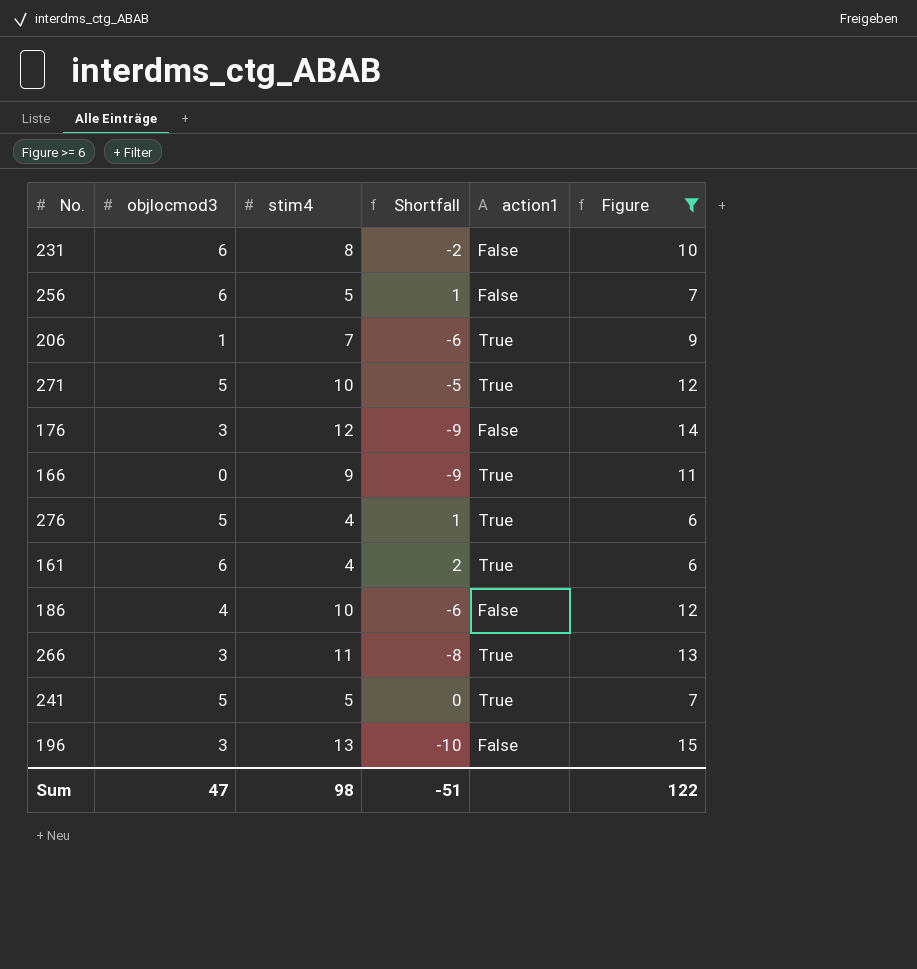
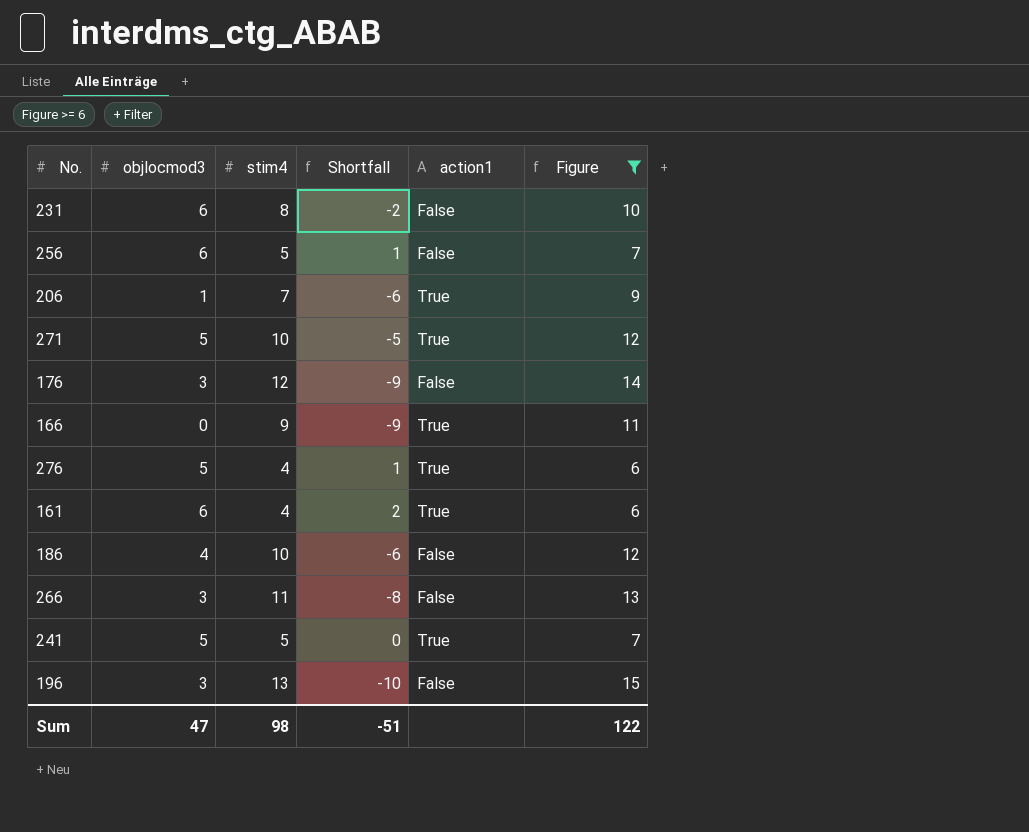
266 | action1: True -> False

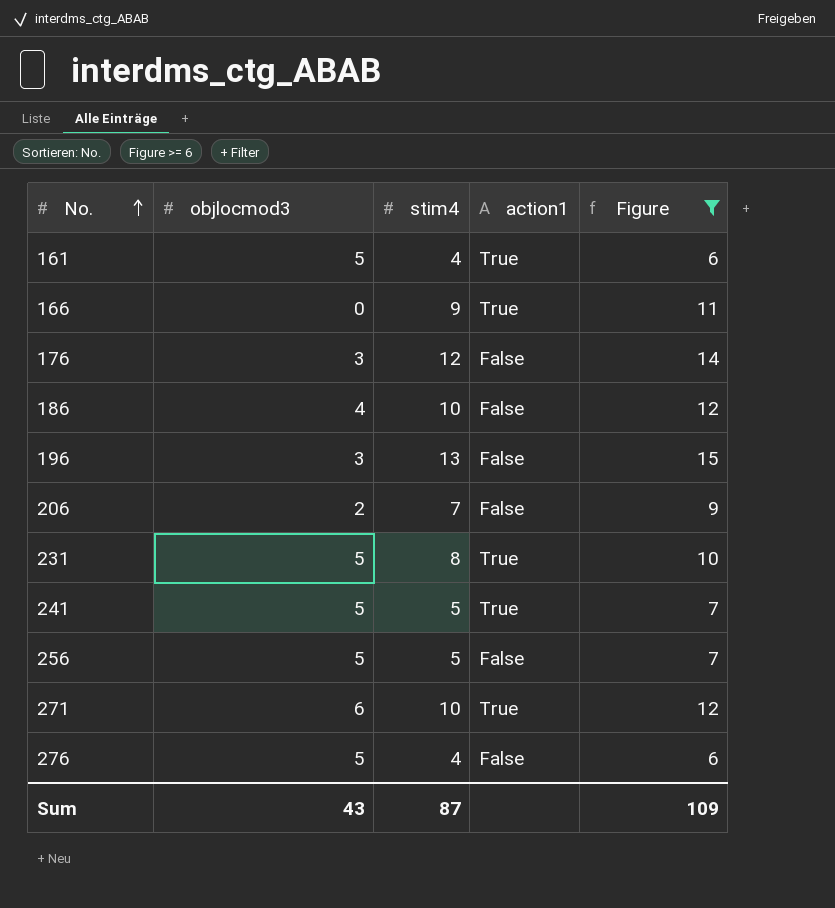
row order: none -> No. ascending
column Shortfall | formula: [objlocmod3] - [stim4] -> none
row 266: 3 | 11 | -8 | False | 13 -> none
161 | objlocmod3: 6 -> 5
206 | objlocmod3: 1 -> 2
206 | action1: True -> False
231 | objlocmod3: 6 -> 5
231 | action1: False -> True
256 | objlocmod3: 6 -> 5
271 | objlocmod3: 5 -> 6
276 | action1: True -> False
Sum | objlocmod3: 47 -> 43
Sum | stim4: 98 -> 87
Sum | Figure: 122 -> 109

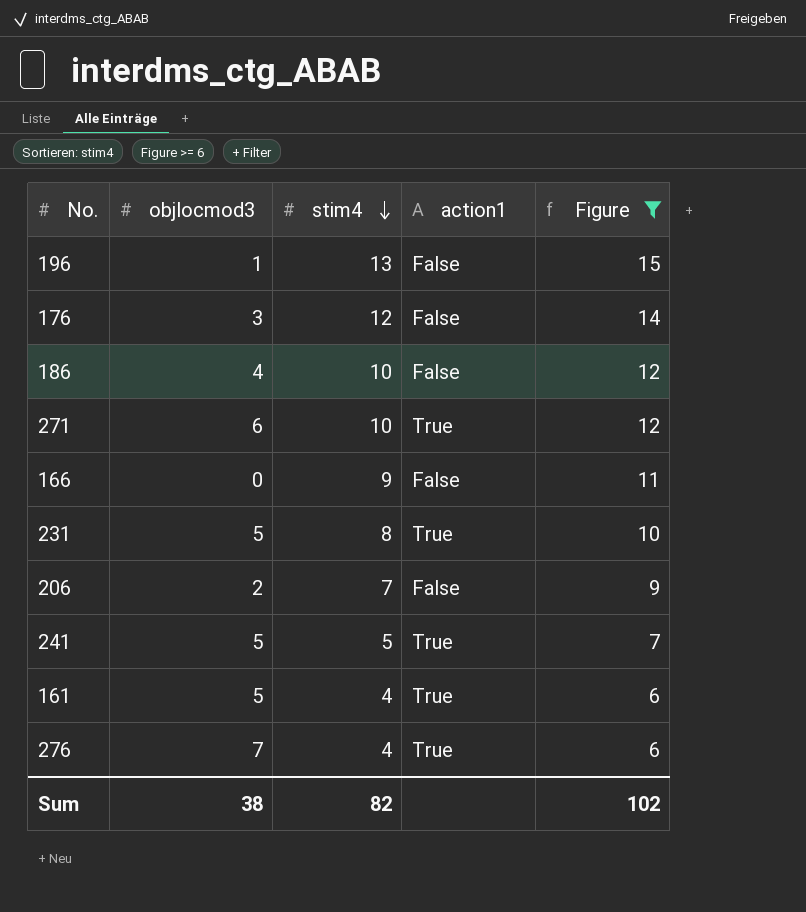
row order: No. ascending -> stim4 descending
row 256: 5 | 5 | False | 7 -> none
196 | objlocmod3: 3 -> 1
166 | action1: True -> False
276 | objlocmod3: 5 -> 7
276 | action1: False -> True
Sum | objlocmod3: 43 -> 38
Sum | stim4: 87 -> 82
Sum | Figure: 109 -> 102

